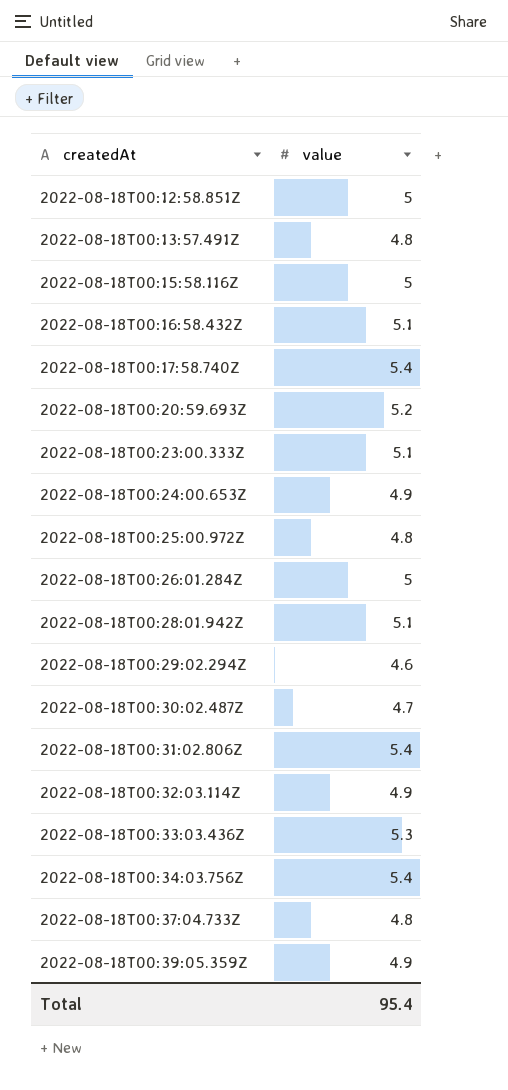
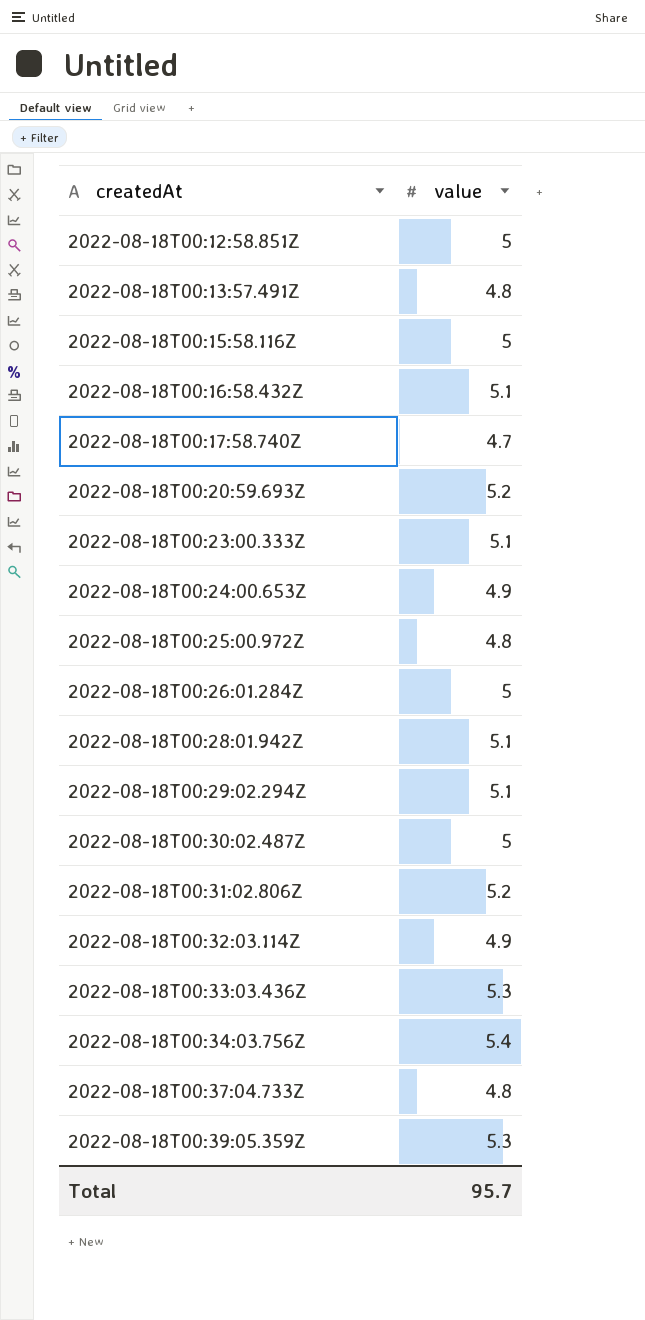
2022-08-18T00:17:58.740Z | value: 5.4 -> 4.7
2022-08-18T00:29:02.294Z | value: 4.6 -> 5.1
2022-08-18T00:30:02.487Z | value: 4.7 -> 5
2022-08-18T00:31:02.806Z | value: 5.4 -> 5.2
2022-08-18T00:39:05.359Z | value: 4.9 -> 5.3
Total | value: 95.4 -> 95.7

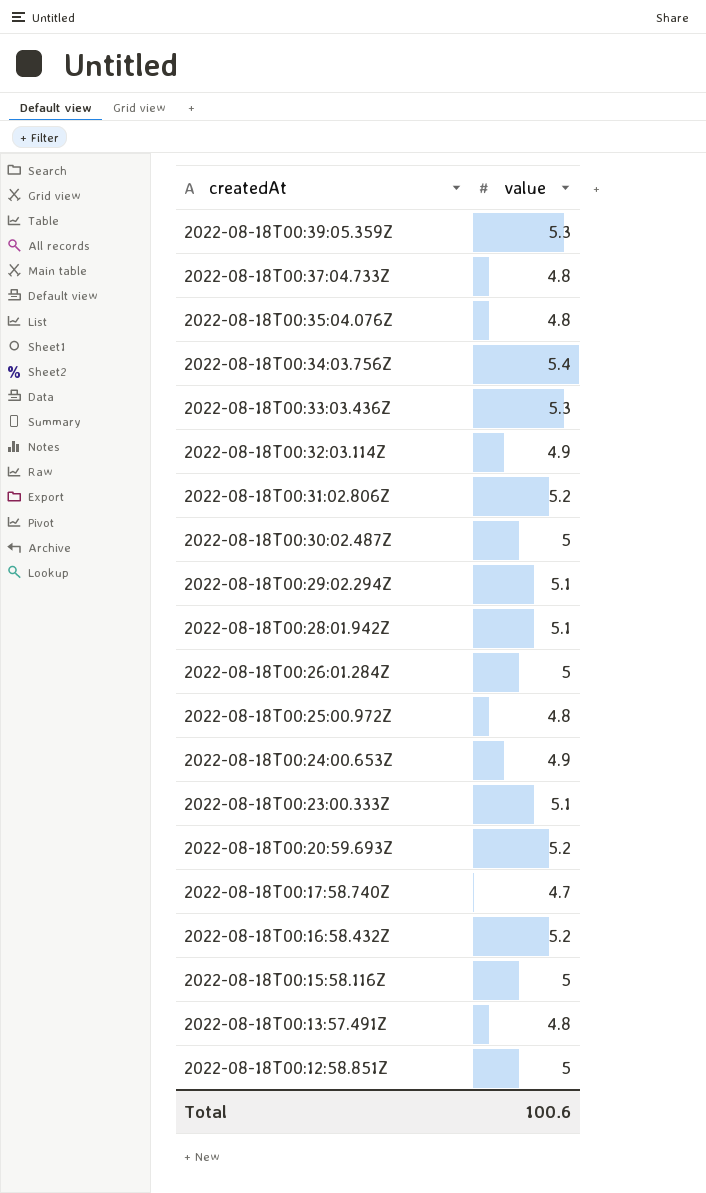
row order: createdAt ascending -> createdAt descending
row 2022-08-18T00:35:04.076Z: none -> 4.8
2022-08-18T00:16:58.432Z | value: 5.1 -> 5.2
Total | value: 95.7 -> 100.6

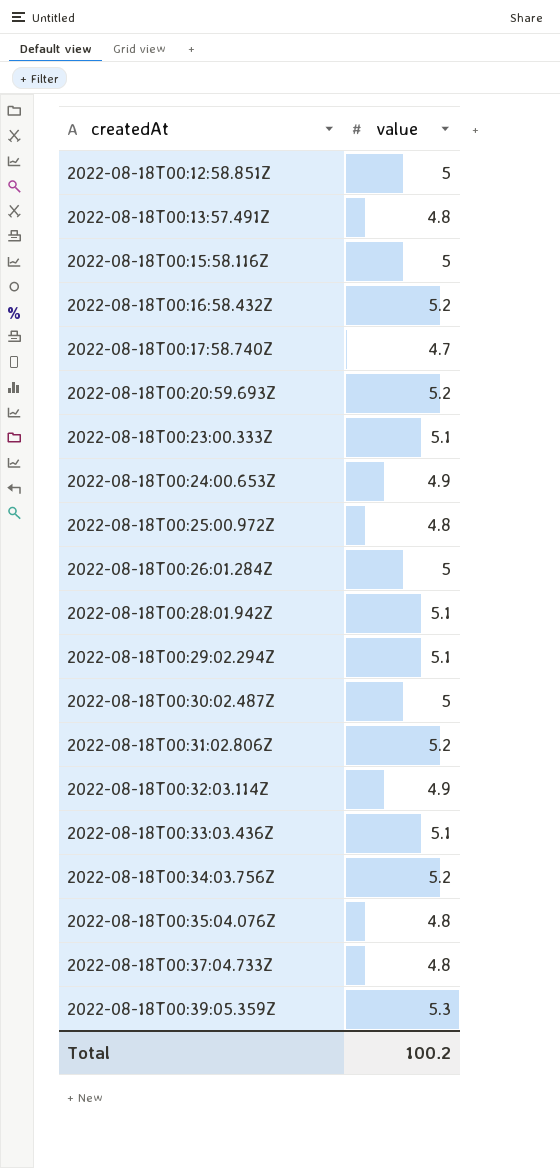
row order: createdAt descending -> createdAt ascending
2022-08-18T00:33:03.436Z | value: 5.3 -> 5.1
2022-08-18T00:34:03.756Z | value: 5.4 -> 5.2
Total | value: 100.6 -> 100.2

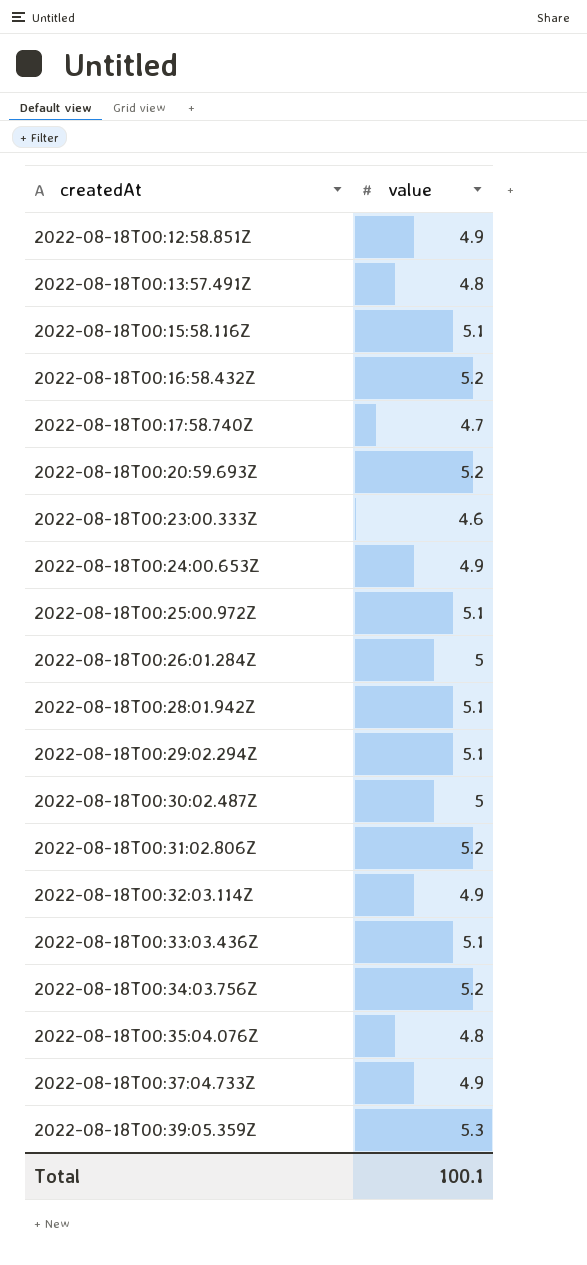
2022-08-18T00:12:58.851Z | value: 5 -> 4.9
2022-08-18T00:15:58.116Z | value: 5 -> 5.1
2022-08-18T00:23:00.333Z | value: 5.1 -> 4.6
2022-08-18T00:25:00.972Z | value: 4.8 -> 5.1
2022-08-18T00:37:04.733Z | value: 4.8 -> 4.9
Total | value: 100.2 -> 100.1

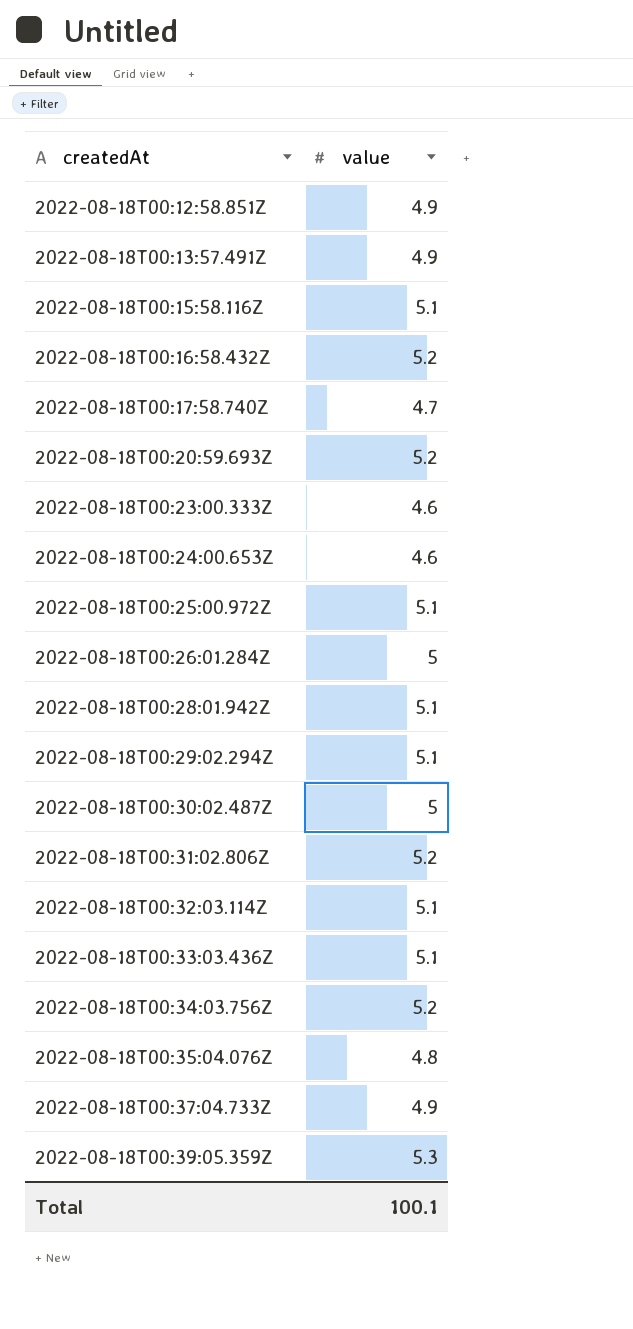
2022-08-18T00:13:57.491Z | value: 4.8 -> 4.9
2022-08-18T00:24:00.653Z | value: 4.9 -> 4.6
2022-08-18T00:32:03.114Z | value: 4.9 -> 5.1

